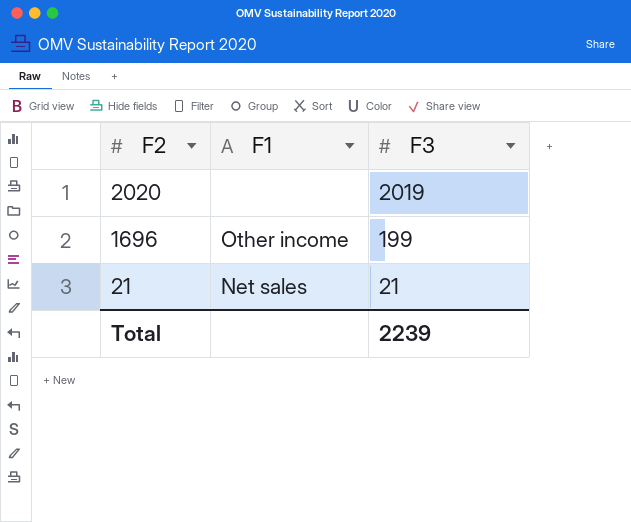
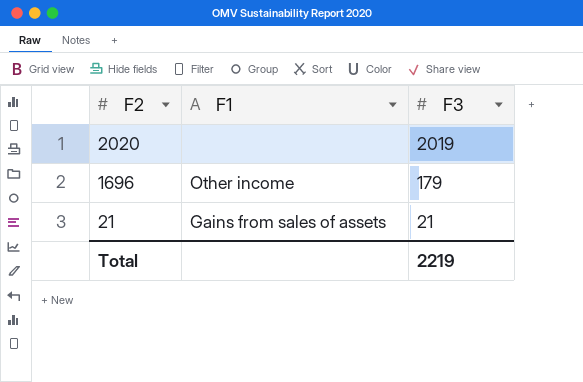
1696 | F3: 199 -> 179
21 | F1: Net sales -> Gains from sales of assets
Total | F3: 2239 -> 2219

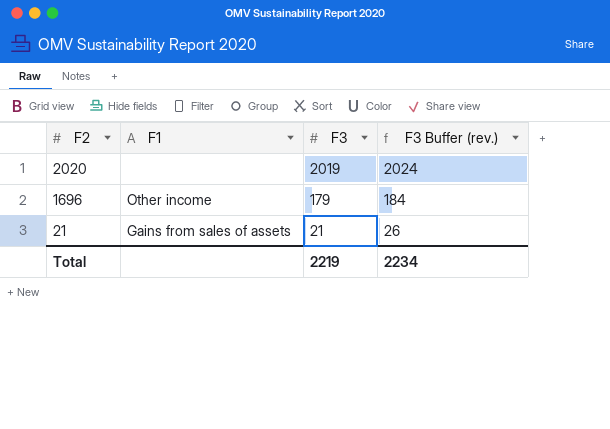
column F3 Buffer (rev.) | formula: none -> [F3] + 5

